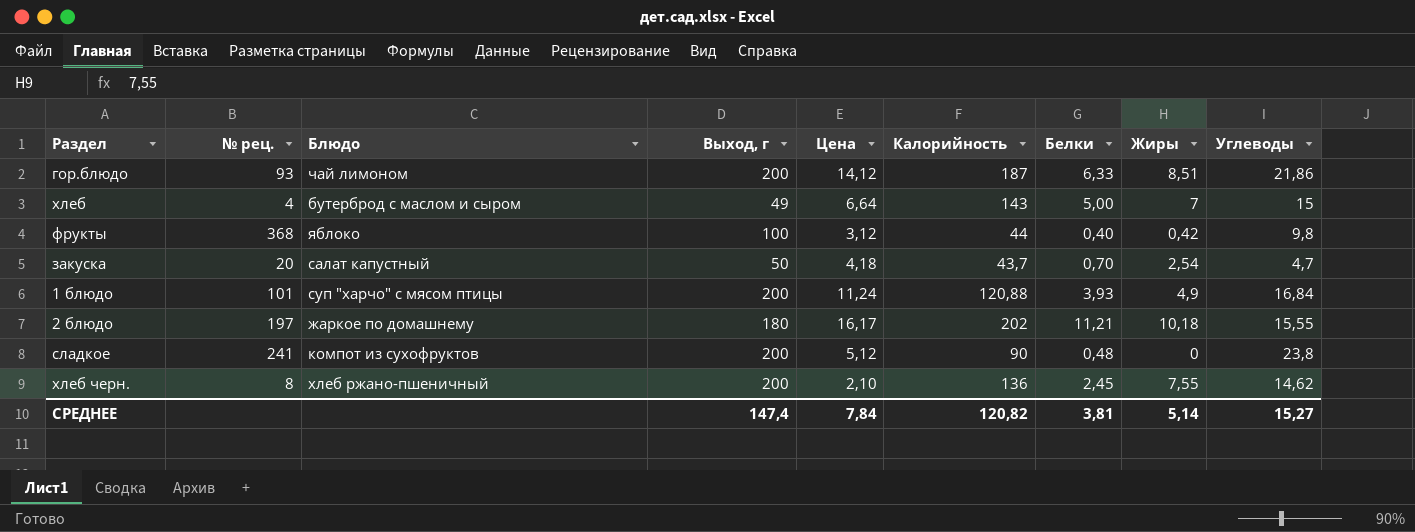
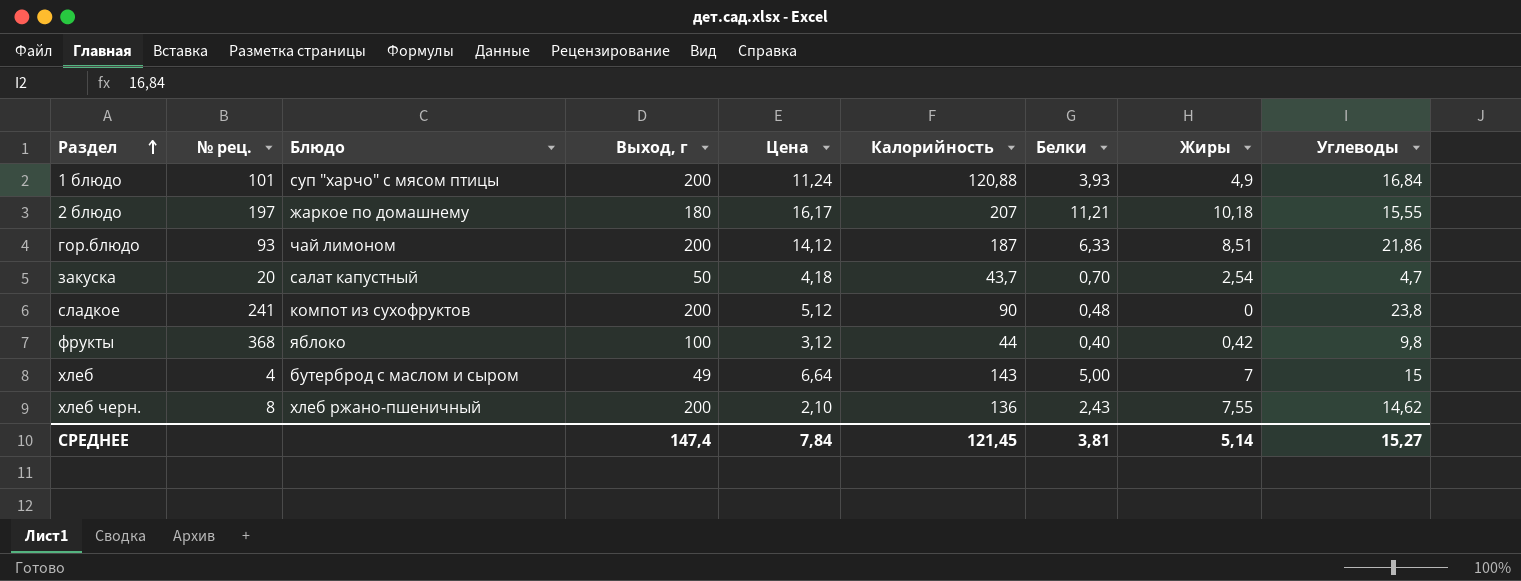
row order: none -> Раздел ascending
2 блюдо | Калорийность: 202 -> 207
хлеб черн. | Белки: 2,45 -> 2,43
СРЕДНЕЕ | Калорийность: 120,82 -> 121,45

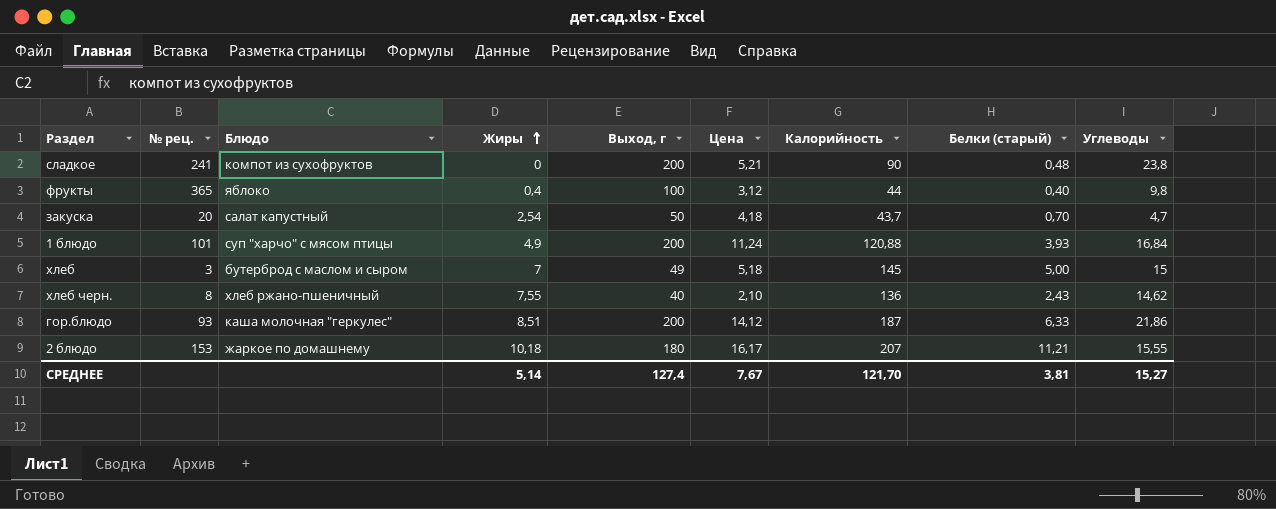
row order: Раздел ascending -> Жиры ascending
column Жиры | position: 8 -> 4
column name: Белки -> Белки (старый)
сладкое | Цена: 5,12 -> 5,21
фрукты | № рец.: 368 -> 365
фрукты | Жиры: 0,42 -> 0,4
хлеб | № рец.: 4 -> 3
хлеб | Цена: 6,64 -> 5,18
хлеб | Калорийность: 143 -> 145
хлеб черн. | Выход, г: 200 -> 40
гор.блюдо | Блюдо: чай лимоном -> каша молочная "геркулес"
2 блюдо | № рец.: 197 -> 153
СРЕДНЕЕ | Выход, г: 147,4 -> 127,4
СРЕДНЕЕ | Цена: 7,84 -> 7,67
СРЕДНЕЕ | Калорийность: 121,45 -> 121,70

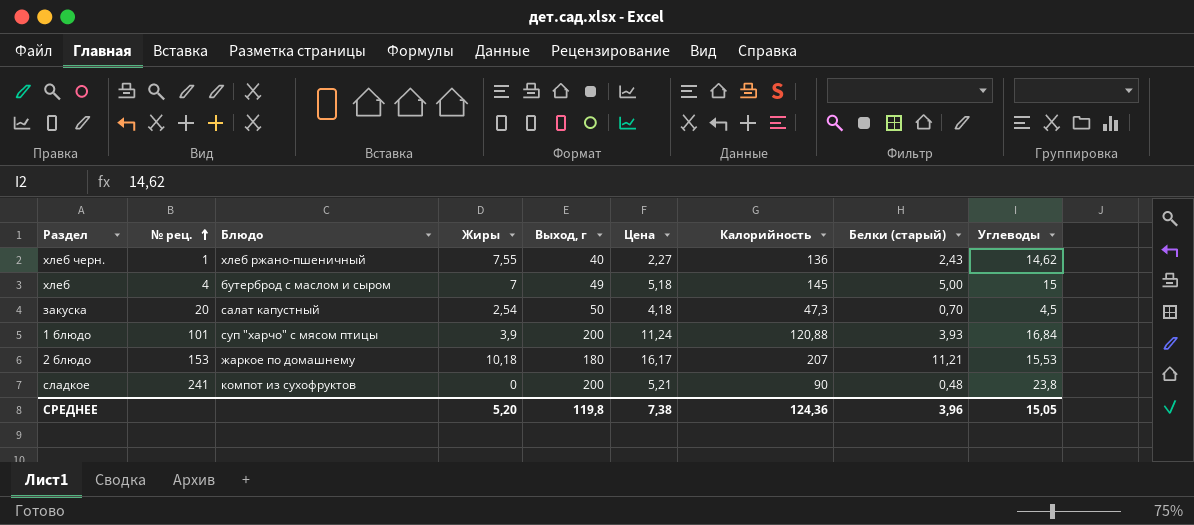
row order: Жиры ascending -> № рец. ascending
row фрукты: 365 | яблоко | 0,4 | 100 | 3,12 | 44 | 0,40 | 9,8 -> none
row гор.блюдо: 93 | каша молочная "геркулес" | 8,51 | 200 | 14,12 | 187 | 6,33 | 21,86 -> none
хлеб черн. | № рец.: 8 -> 1
хлеб черн. | Цена: 2,10 -> 2,27
хлеб | № рец.: 3 -> 4
закуска | Калорийность: 43,7 -> 47,3
закуска | Углеводы: 4,7 -> 4,5
1 блюдо | Жиры: 4,9 -> 3,9
2 блюдо | Углеводы: 15,55 -> 15,53
СРЕДНЕЕ | Жиры: 5,14 -> 5,20
СРЕДНЕЕ | Выход, г: 127,4 -> 119,8
СРЕДНЕЕ | Цена: 7,67 -> 7,38
СРЕДНЕЕ | Калорийность: 121,70 -> 124,36
СРЕДНЕЕ | Белки (старый): 3,81 -> 3,96
СРЕДНЕЕ | Углеводы: 15,27 -> 15,05

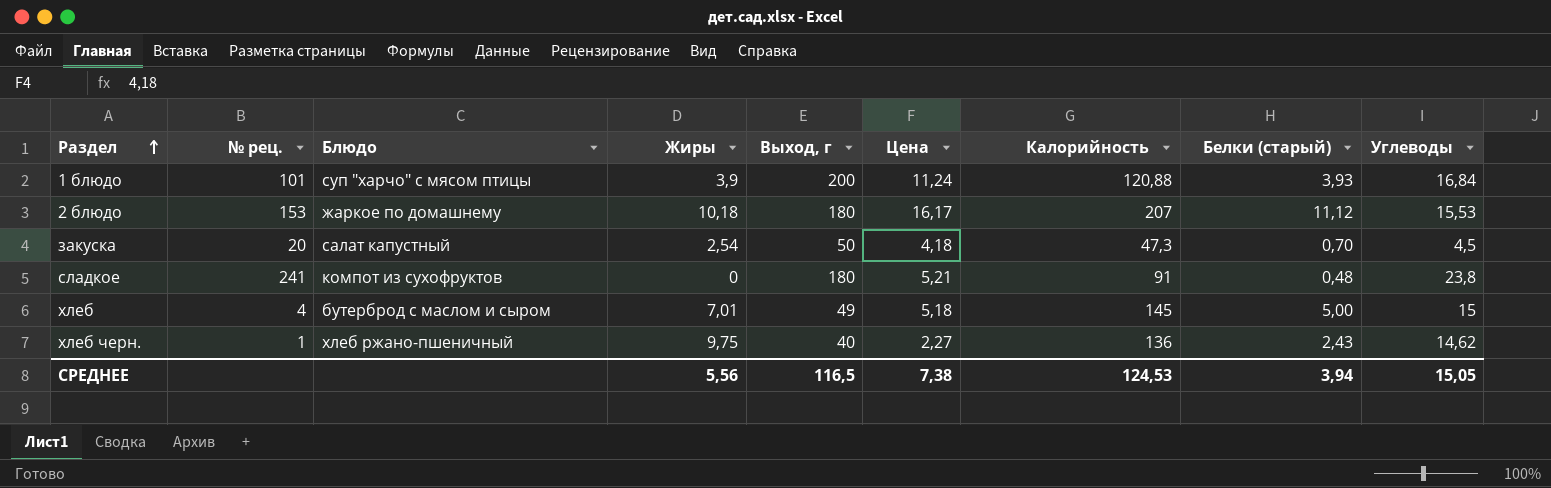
row order: № рец. ascending -> Раздел ascending
2 блюдо | Белки (старый): 11,21 -> 11,12
сладкое | Выход, г: 200 -> 180
сладкое | Калорийность: 90 -> 91
хлеб | Жиры: 7 -> 7,01
хлеб черн. | Жиры: 7,55 -> 9,75
СРЕДНЕЕ | Жиры: 5,20 -> 5,56
СРЕДНЕЕ | Выход, г: 119,8 -> 116,5
СРЕДНЕЕ | Калорийность: 124,36 -> 124,53
СРЕДНЕЕ | Белки (старый): 3,96 -> 3,94

